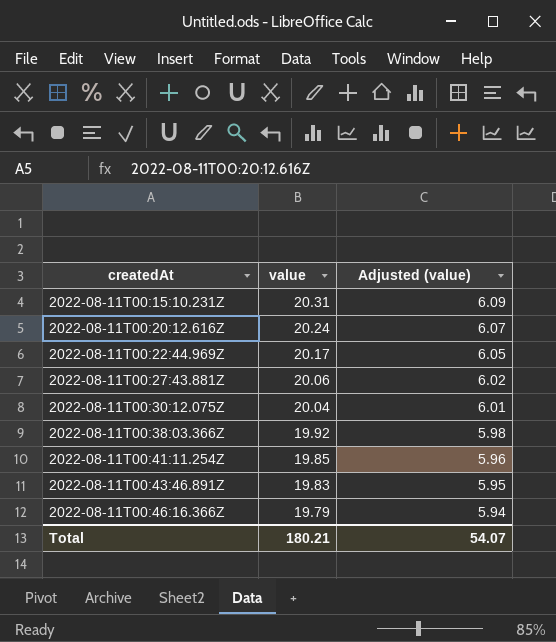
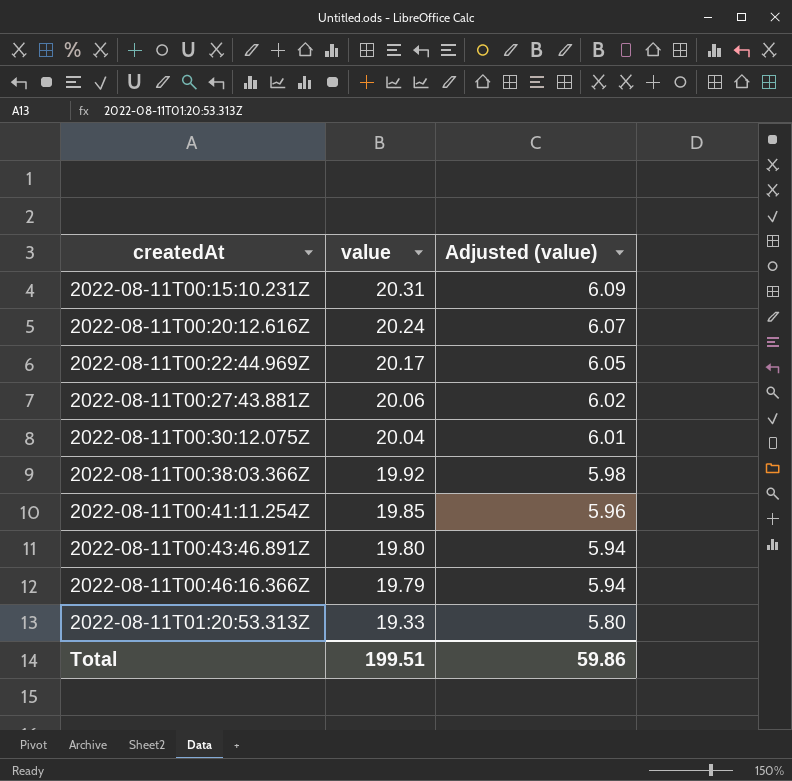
2022-08-11T00:43:46.891Z | value: 19.83 -> 19.80
2022-08-11T00:43:46.891Z | Adjusted (value): 5.95 -> 5.94
row 2022-08-11T01:20:53.313Z: none -> 19.33 | 5.80
Total | value: 180.21 -> 199.51
Total | Adjusted (value): 54.07 -> 59.86

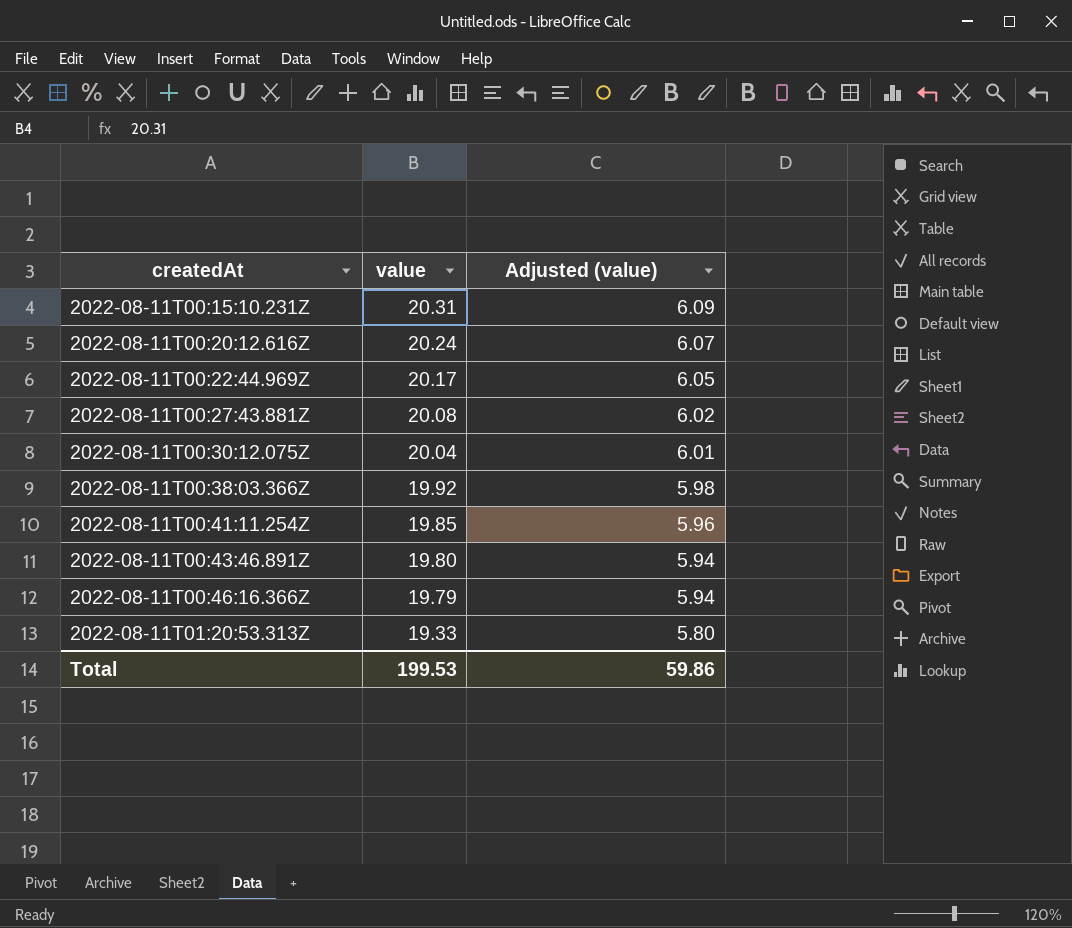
2022-08-11T00:27:43.881Z | value: 20.06 -> 20.08
Total | value: 199.51 -> 199.53

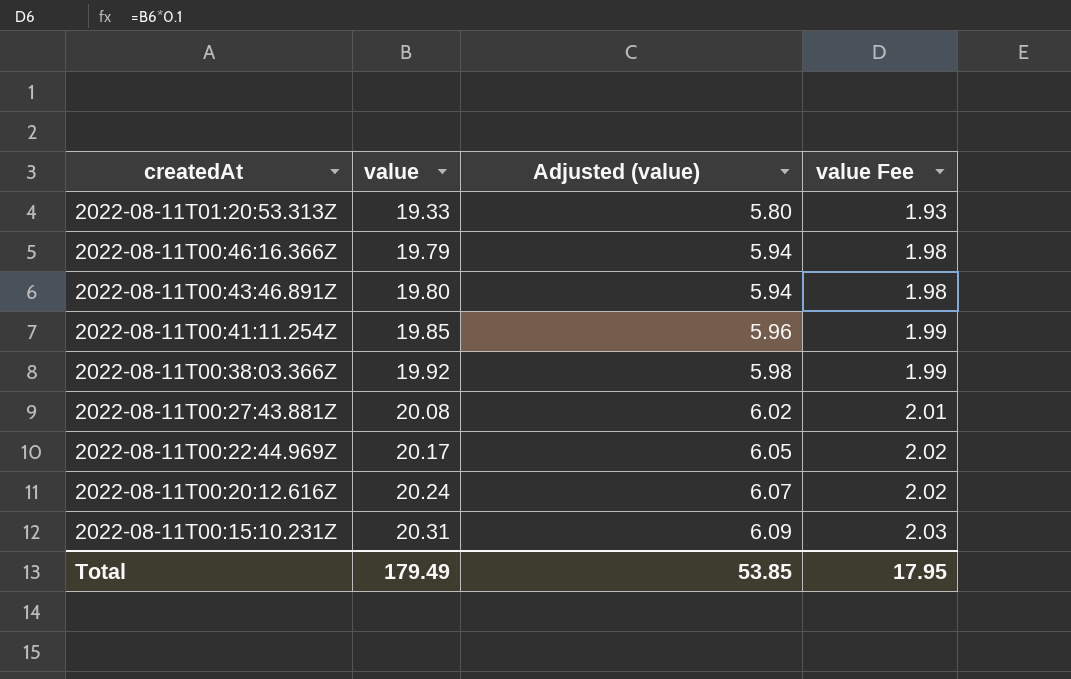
row order: createdAt ascending -> createdAt descending
column value Fee | formula: none -> [value] * 0.1
row 2022-08-11T00:30:12.075Z: 20.04 | 6.01 -> none
Total | value: 199.53 -> 179.49
Total | Adjusted (value): 59.86 -> 53.85

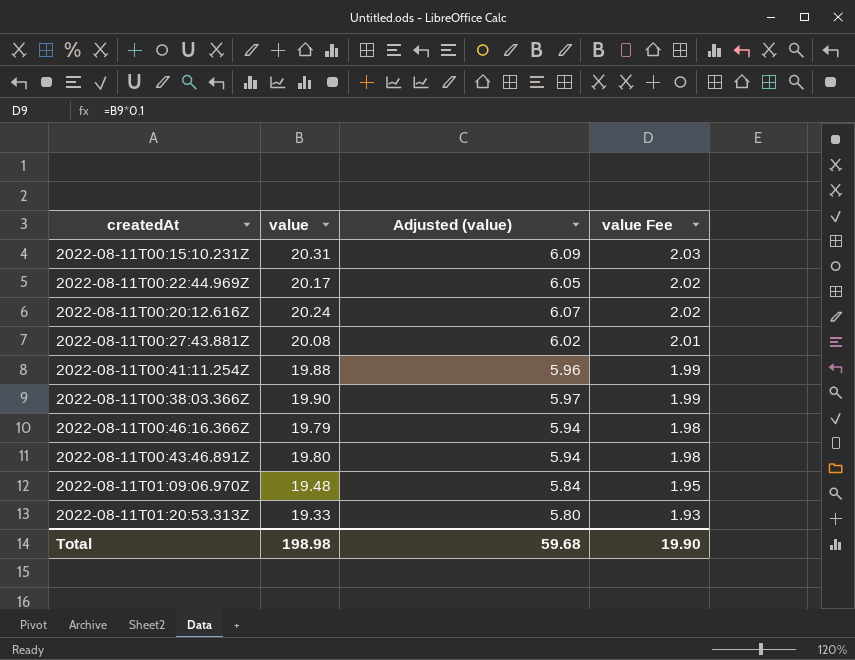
row order: createdAt descending -> value Fee descending
2022-08-11T00:41:11.254Z | value: 19.85 -> 19.88
2022-08-11T00:38:03.366Z | value: 19.92 -> 19.90
2022-08-11T00:38:03.366Z | Adjusted (value): 5.98 -> 5.97
row 2022-08-11T01:09:06.970Z: none -> 19.48 | 5.84 | 1.95
Total | value: 179.49 -> 198.98
Total | Adjusted (value): 53.85 -> 59.68
Total | value Fee: 17.95 -> 19.90

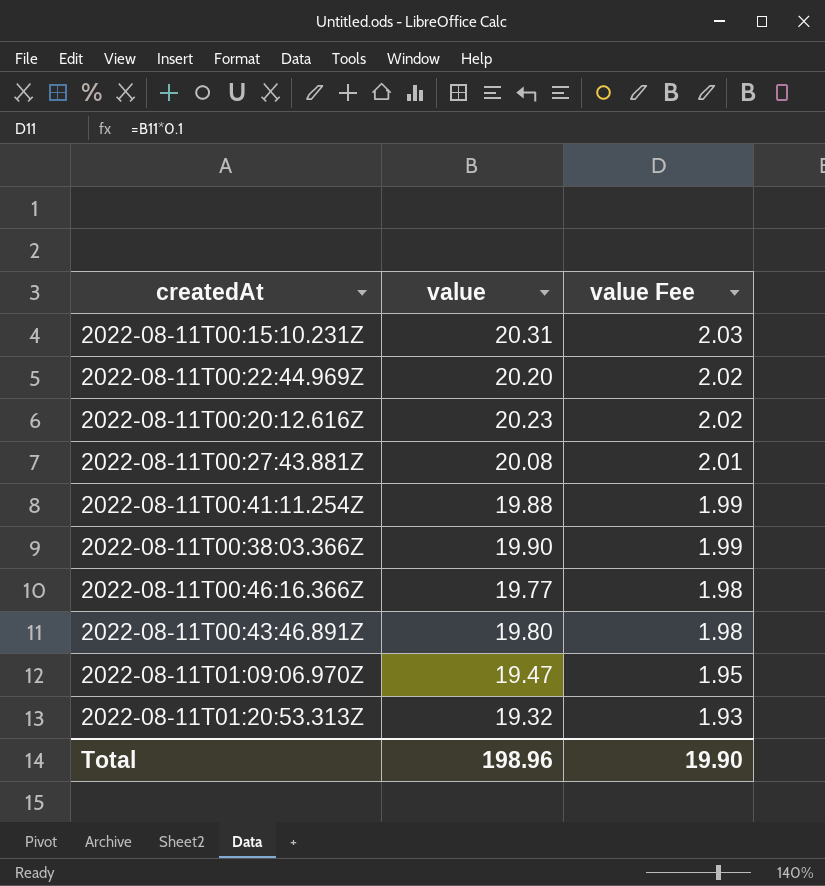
column Adjusted (value) | formula: [value] * 0.3 -> none
2022-08-11T00:22:44.969Z | value: 20.17 -> 20.20
2022-08-11T00:20:12.616Z | value: 20.24 -> 20.23
2022-08-11T00:46:16.366Z | value: 19.79 -> 19.77
2022-08-11T01:09:06.970Z | value: 19.48 -> 19.47
2022-08-11T01:20:53.313Z | value: 19.33 -> 19.32
Total | value: 198.98 -> 198.96

